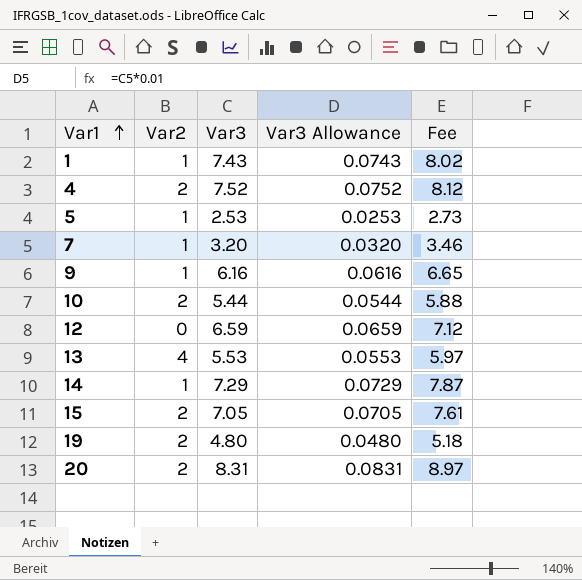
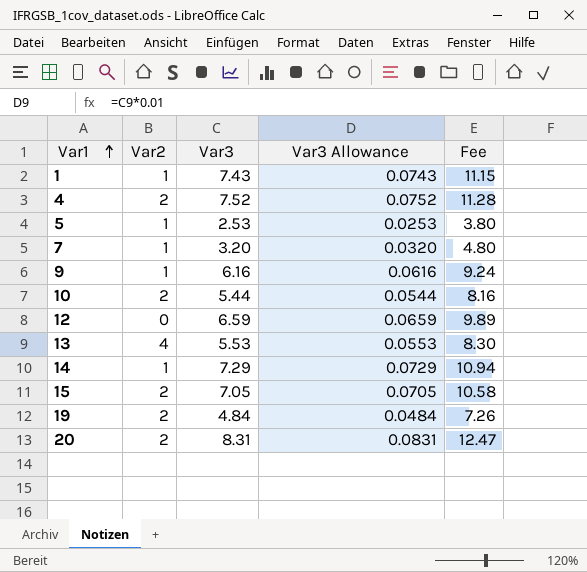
column Fee | formula: [Var3] * 1.08 -> [Var3] * 1.5
19 | Var3: 4.80 -> 4.84
19 | Var3 Allowance: 0.0480 -> 0.0484

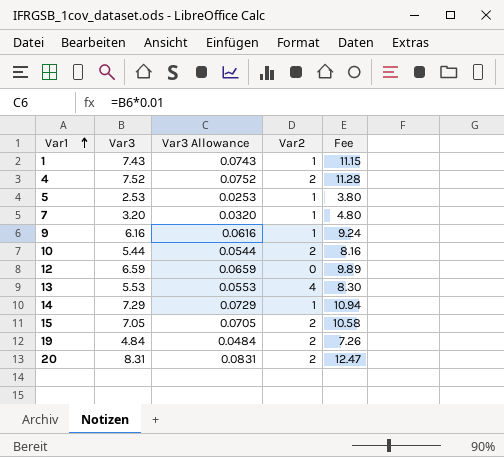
column Var2 | position: 2 -> 4

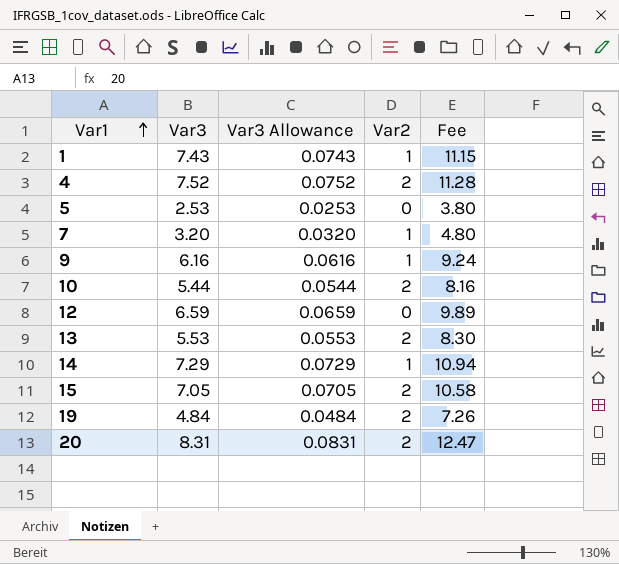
5 | Var2: 1 -> 0
13 | Var2: 4 -> 2

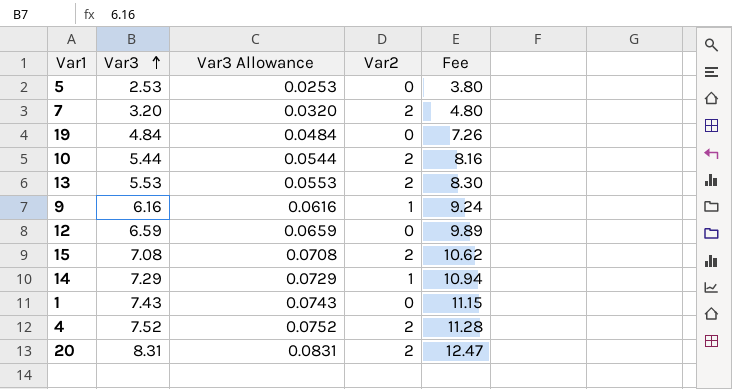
row order: Var1 ascending -> Var3 ascending
7 | Var2: 1 -> 2
19 | Var2: 2 -> 0
15 | Var3: 7.05 -> 7.08
15 | Var3 Allowance: 0.0705 -> 0.0708
15 | Fee: 10.58 -> 10.62
1 | Var2: 1 -> 0

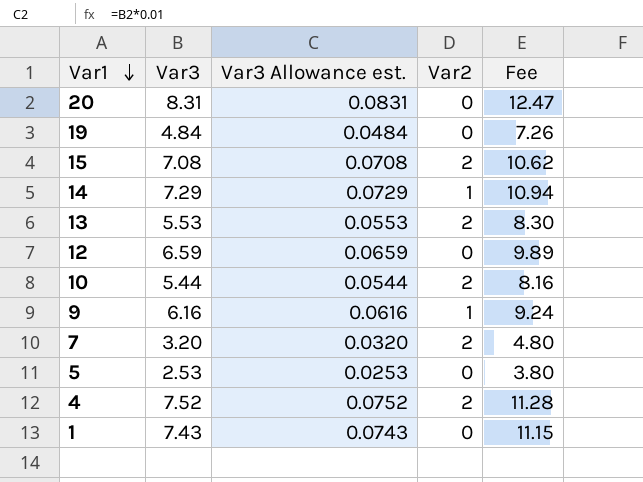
row order: Var3 ascending -> Var1 descending
column name: Var3 Allowance -> Var3 Allowance est.
20 | Var2: 2 -> 0

